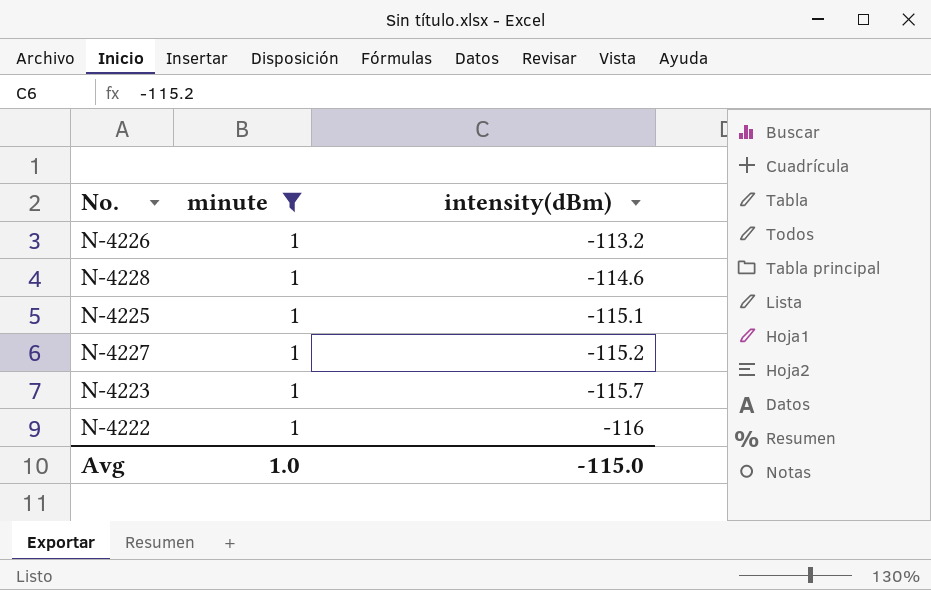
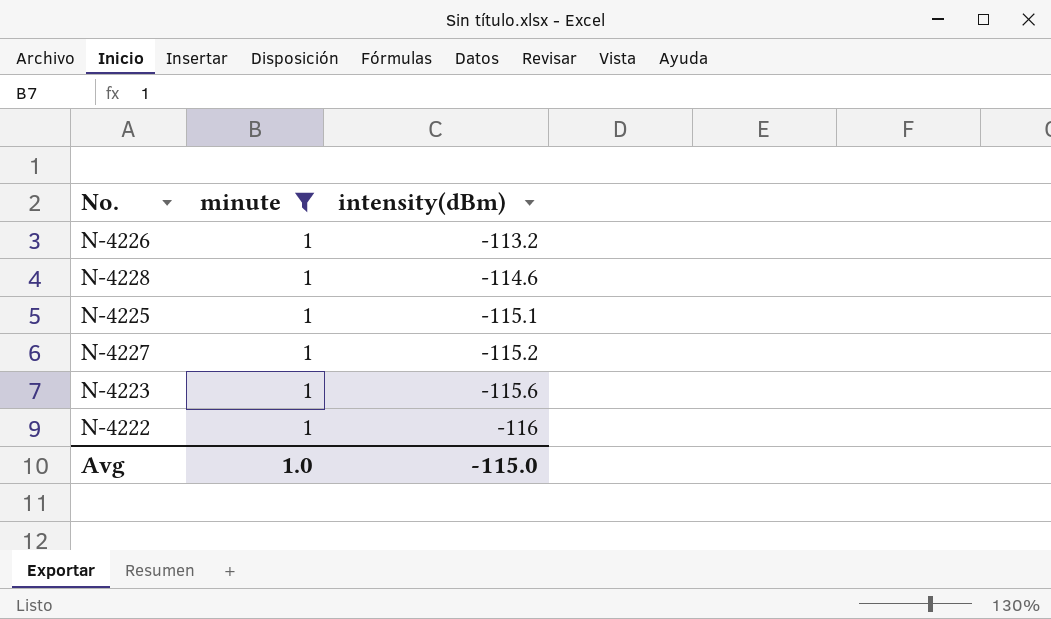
N-4223 | intensity(dBm): -115.7 -> -115.6

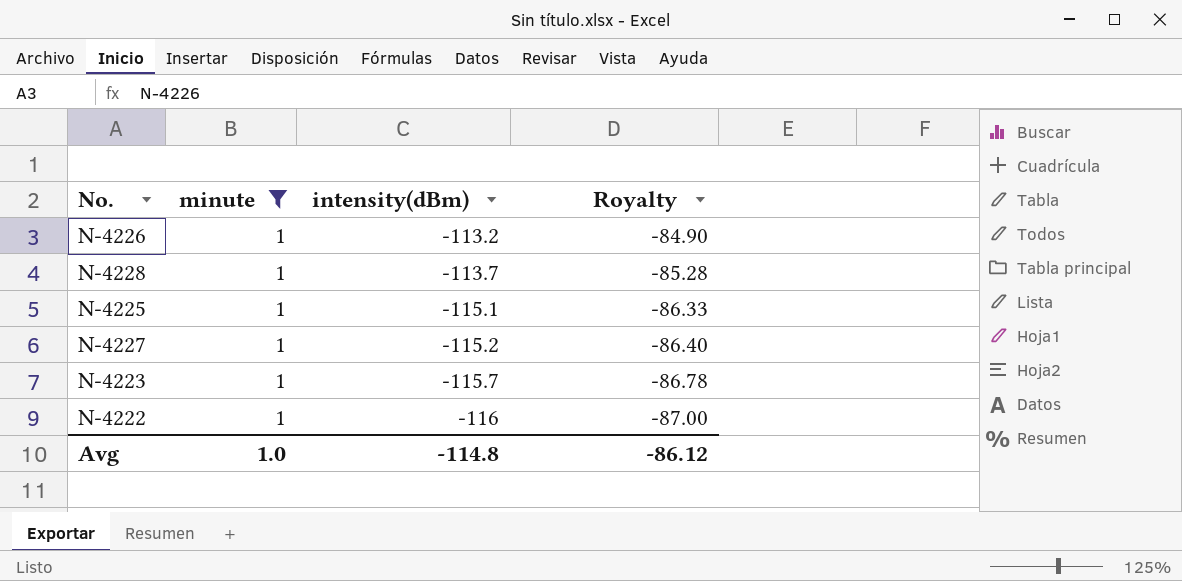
column Royalty | formula: none -> [intensity(dBm)] * 0.75
N-4228 | intensity(dBm): -114.6 -> -113.7
N-4223 | intensity(dBm): -115.6 -> -115.7
Avg | intensity(dBm): -115.0 -> -114.8

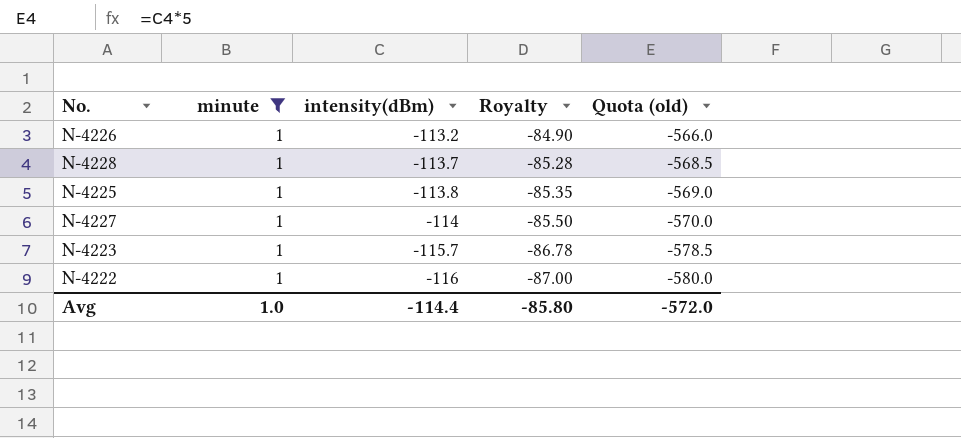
column Quota (old) | formula: none -> [intensity(dBm)] * 5
N-4225 | intensity(dBm): -115.1 -> -113.8
N-4225 | Royalty: -86.33 -> -85.35
N-4227 | intensity(dBm): -115.2 -> -114
N-4227 | Royalty: -86.40 -> -85.50
Avg | intensity(dBm): -114.8 -> -114.4
Avg | Royalty: -86.12 -> -85.80

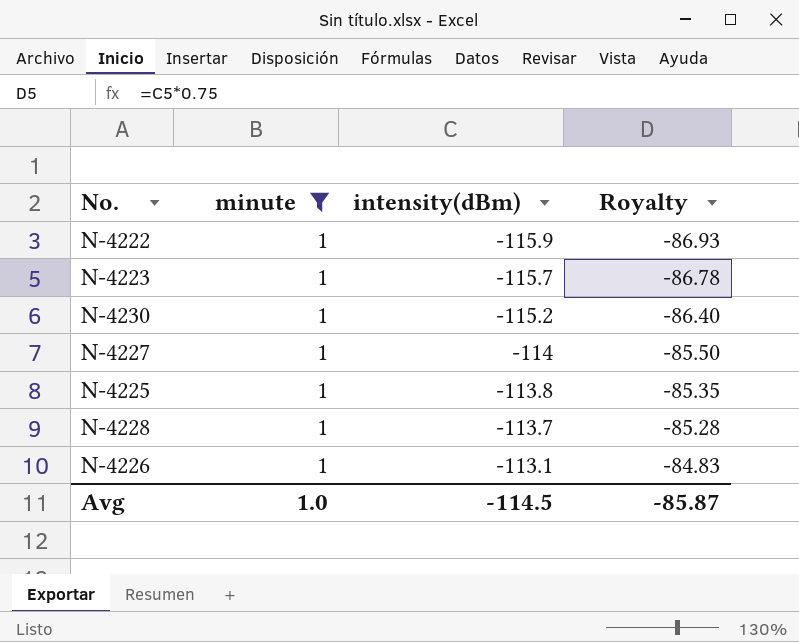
row order: intensity(dBm) descending -> intensity(dBm) ascending
column Quota (old) | formula: [intensity(dBm)] * 5 -> none
N-4222 | intensity(dBm): -116 -> -115.9
N-4222 | Royalty: -87.00 -> -86.93
row N-4230: none -> 1 | -115.2 | -86.40
N-4226 | intensity(dBm): -113.2 -> -113.1
N-4226 | Royalty: -84.90 -> -84.83
Avg | intensity(dBm): -114.4 -> -114.5
Avg | Royalty: -85.80 -> -85.87

